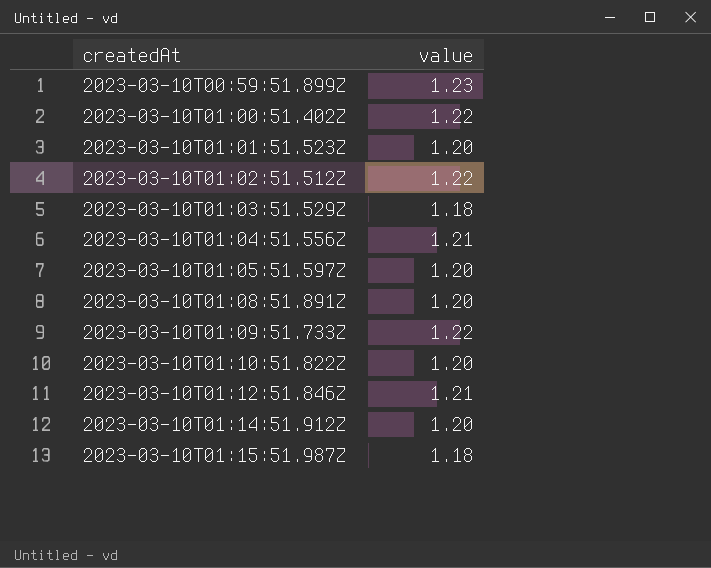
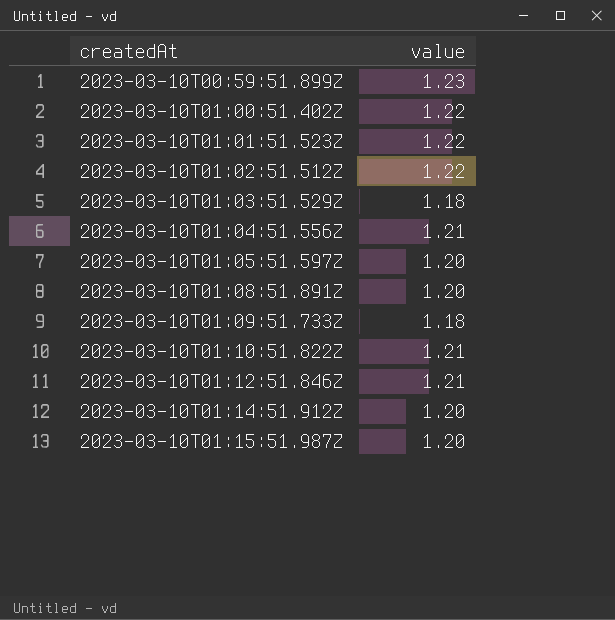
2023-03-10T01:01:51.523Z | value: 1.20 -> 1.22
2023-03-10T01:09:51.733Z | value: 1.22 -> 1.18
2023-03-10T01:10:51.822Z | value: 1.20 -> 1.21
2023-03-10T01:15:51.987Z | value: 1.18 -> 1.20

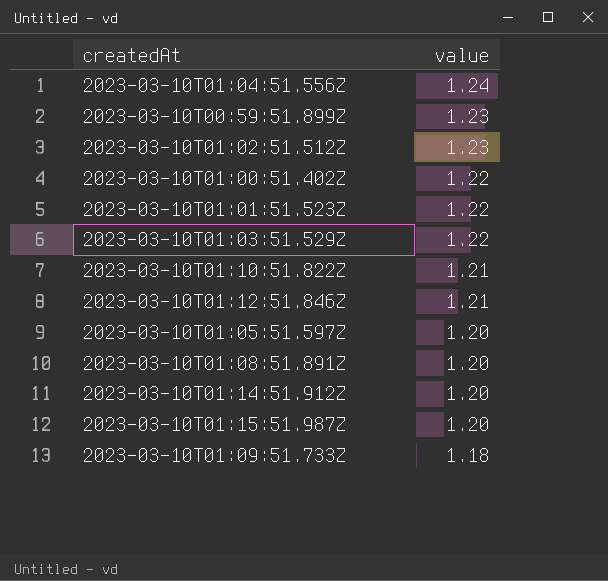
row order: createdAt ascending -> value descending
2023-03-10T01:04:51.556Z | value: 1.21 -> 1.24
2023-03-10T01:02:51.512Z | value: 1.22 -> 1.23
2023-03-10T01:03:51.529Z | value: 1.18 -> 1.22

